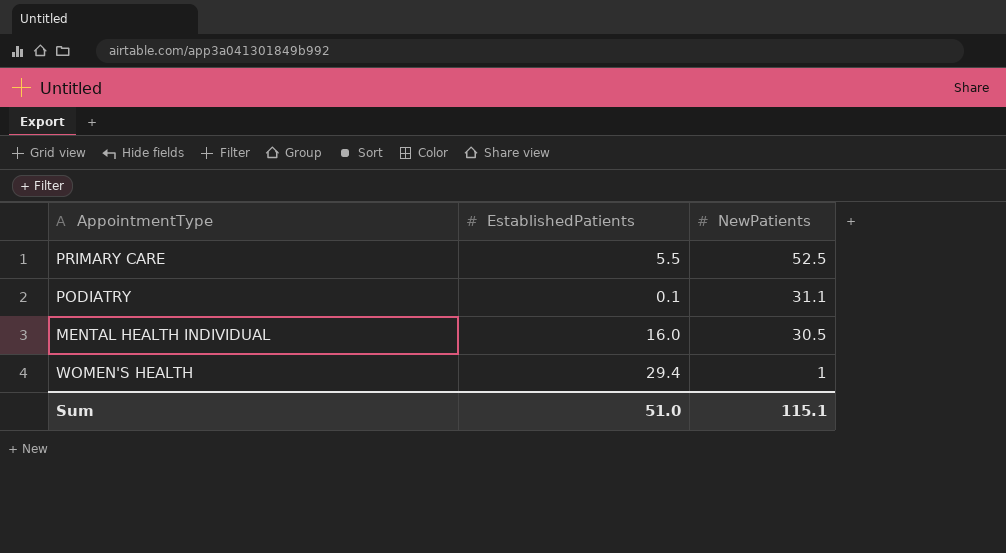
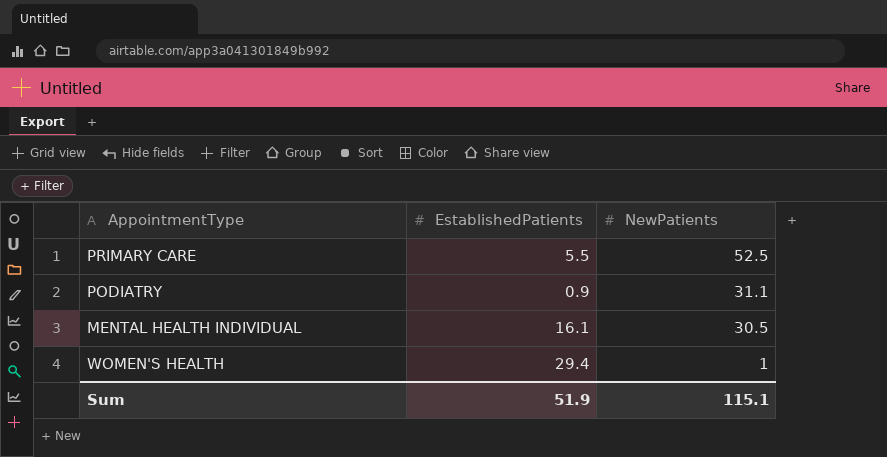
PODIATRY | EstablishedPatients: 0.1 -> 0.9
MENTAL HEALTH INDIVIDUAL | EstablishedPatients: 16.0 -> 16.1
Sum | EstablishedPatients: 51.0 -> 51.9

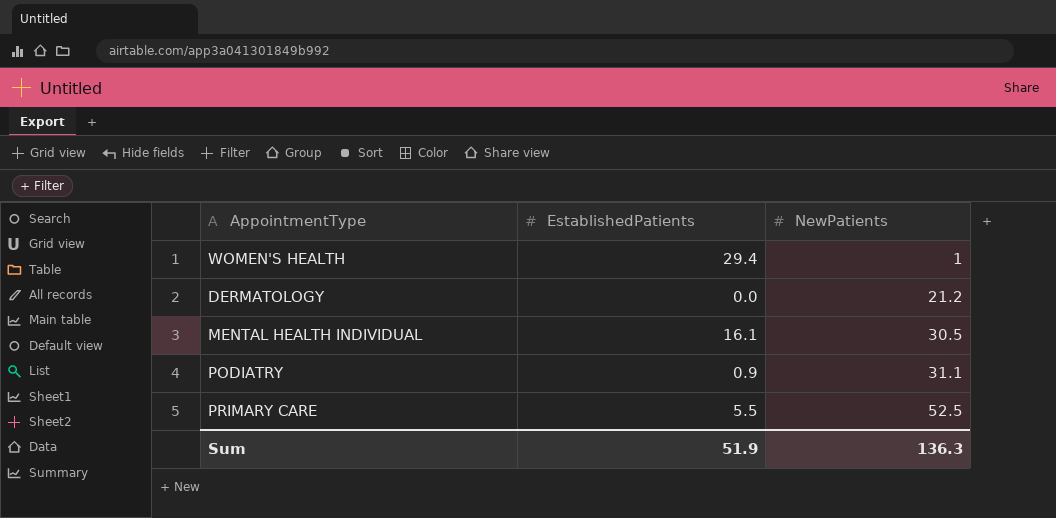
row order: NewPatients descending -> NewPatients ascending
row DERMATOLOGY: none -> 0.0 | 21.2
Sum | NewPatients: 115.1 -> 136.3

